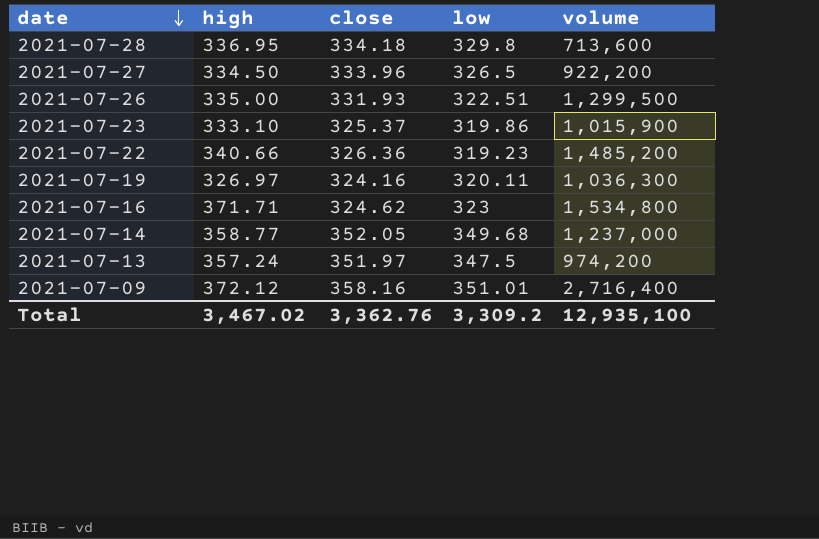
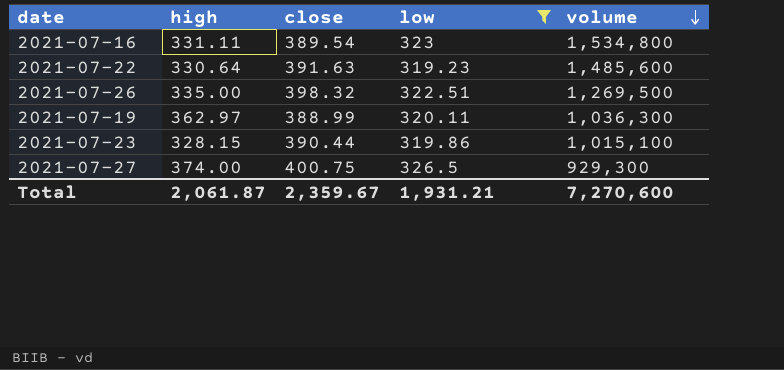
filter: none -> low <= 326.5
row order: date descending -> volume descending
2021-07-16 | high: 371.71 -> 331.11
2021-07-16 | close: 324.62 -> 389.54
2021-07-22 | high: 340.66 -> 330.64
2021-07-22 | close: 326.36 -> 391.63
2021-07-22 | volume: 1,485,200 -> 1,485,600
2021-07-26 | close: 331.93 -> 398.32
2021-07-26 | volume: 1,299,500 -> 1,269,500
2021-07-19 | high: 326.97 -> 362.97
2021-07-19 | close: 324.16 -> 388.99
2021-07-23 | high: 333.10 -> 328.15
2021-07-23 | close: 325.37 -> 390.44
2021-07-23 | volume: 1,015,900 -> 1,015,100
2021-07-27 | high: 334.50 -> 374.00
2021-07-27 | close: 333.96 -> 400.75
2021-07-27 | volume: 922,200 -> 929,300
Total | high: 3,467.02 -> 2,061.87
Total | close: 3,362.76 -> 2,359.67
Total | low: 3,309.2 -> 1,931.21
Total | volume: 12,935,100 -> 7,270,600

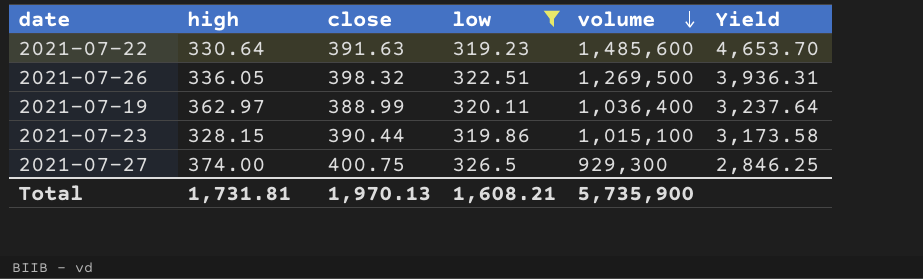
column Yield | formula: none -> [volume] / [low]
row 2021-07-16: 331.11 | 389.54 | 323 | 1,534,800 -> none
2021-07-26 | high: 335.00 -> 336.05
2021-07-19 | volume: 1,036,300 -> 1,036,400
Total | high: 2,061.87 -> 1,731.81
Total | close: 2,359.67 -> 1,970.13
Total | low: 1,931.21 -> 1,608.21
Total | volume: 7,270,600 -> 5,735,900

